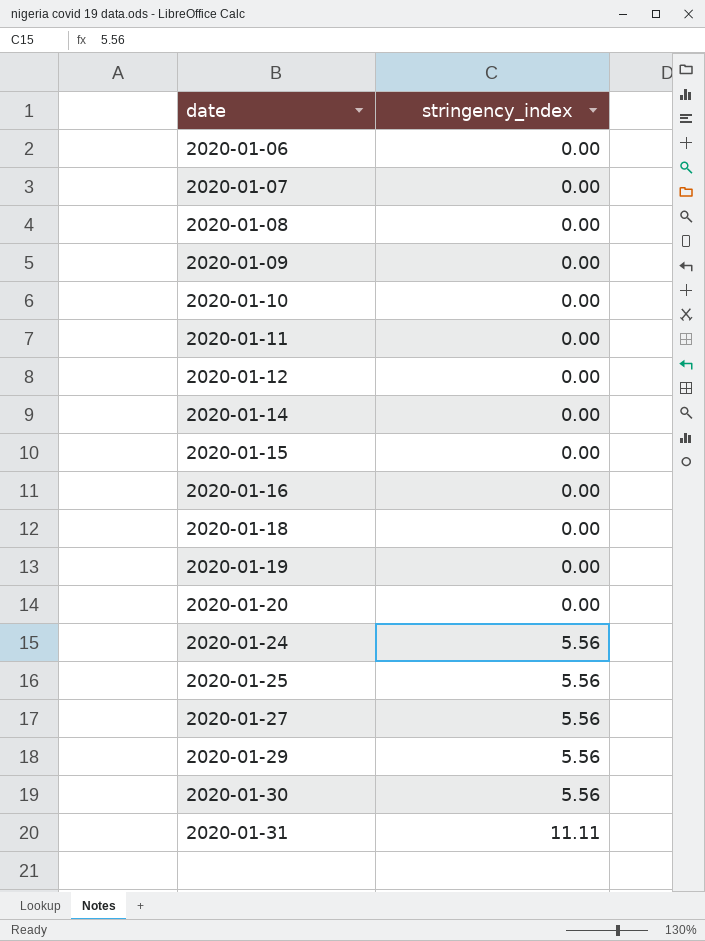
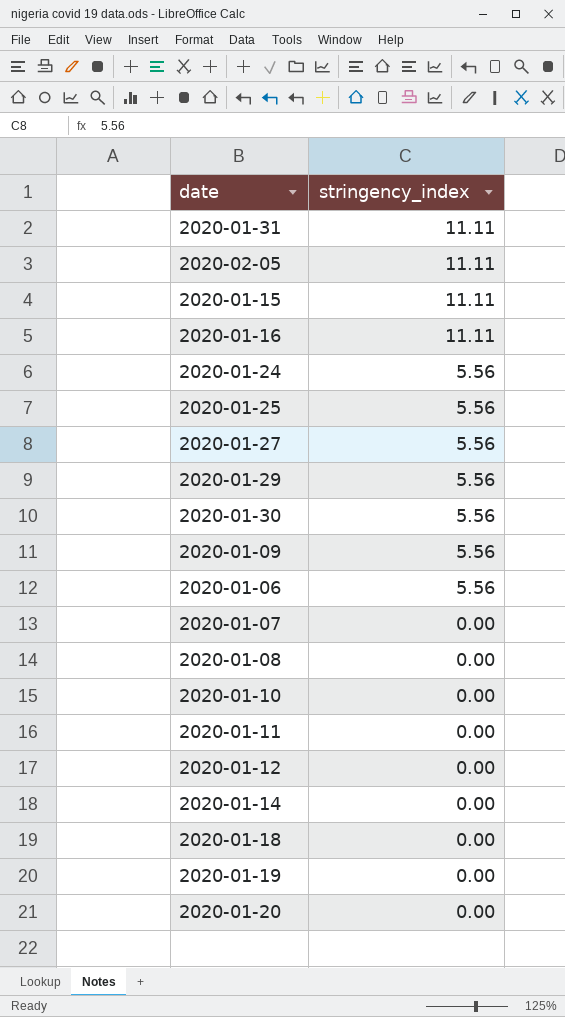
row order: date ascending -> stringency_index descending
row 2020-02-05: none -> 11.11
2020-01-15 | stringency_index: 0.00 -> 11.11
2020-01-16 | stringency_index: 0.00 -> 11.11
2020-01-09 | stringency_index: 0.00 -> 5.56
2020-01-06 | stringency_index: 0.00 -> 5.56

